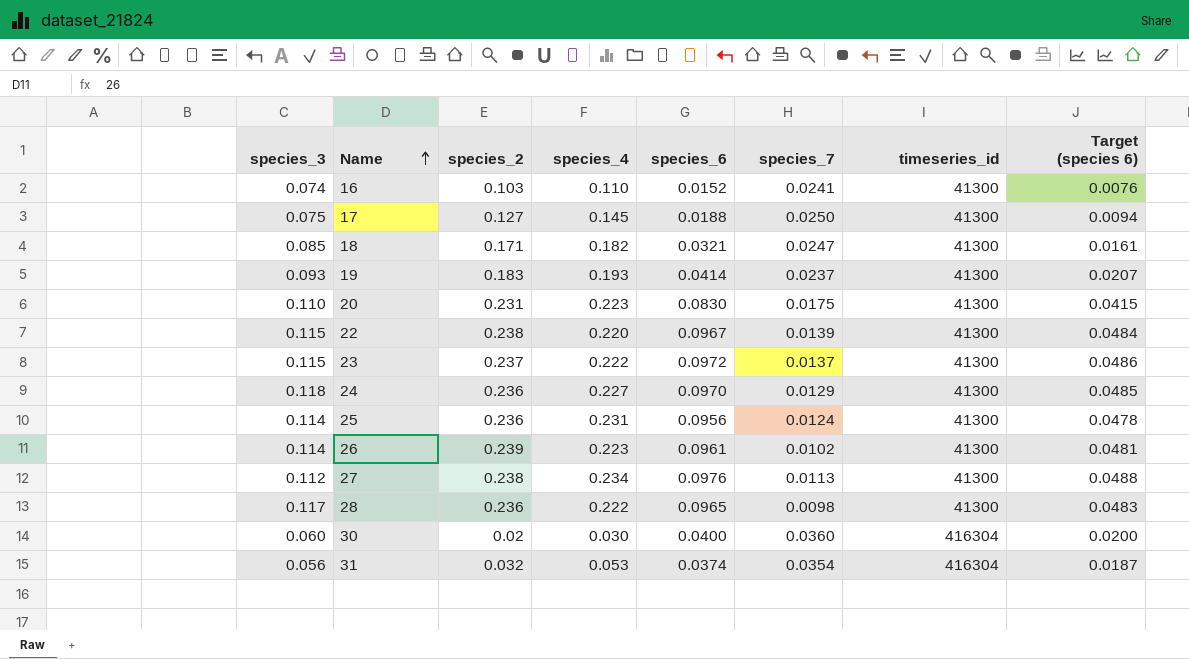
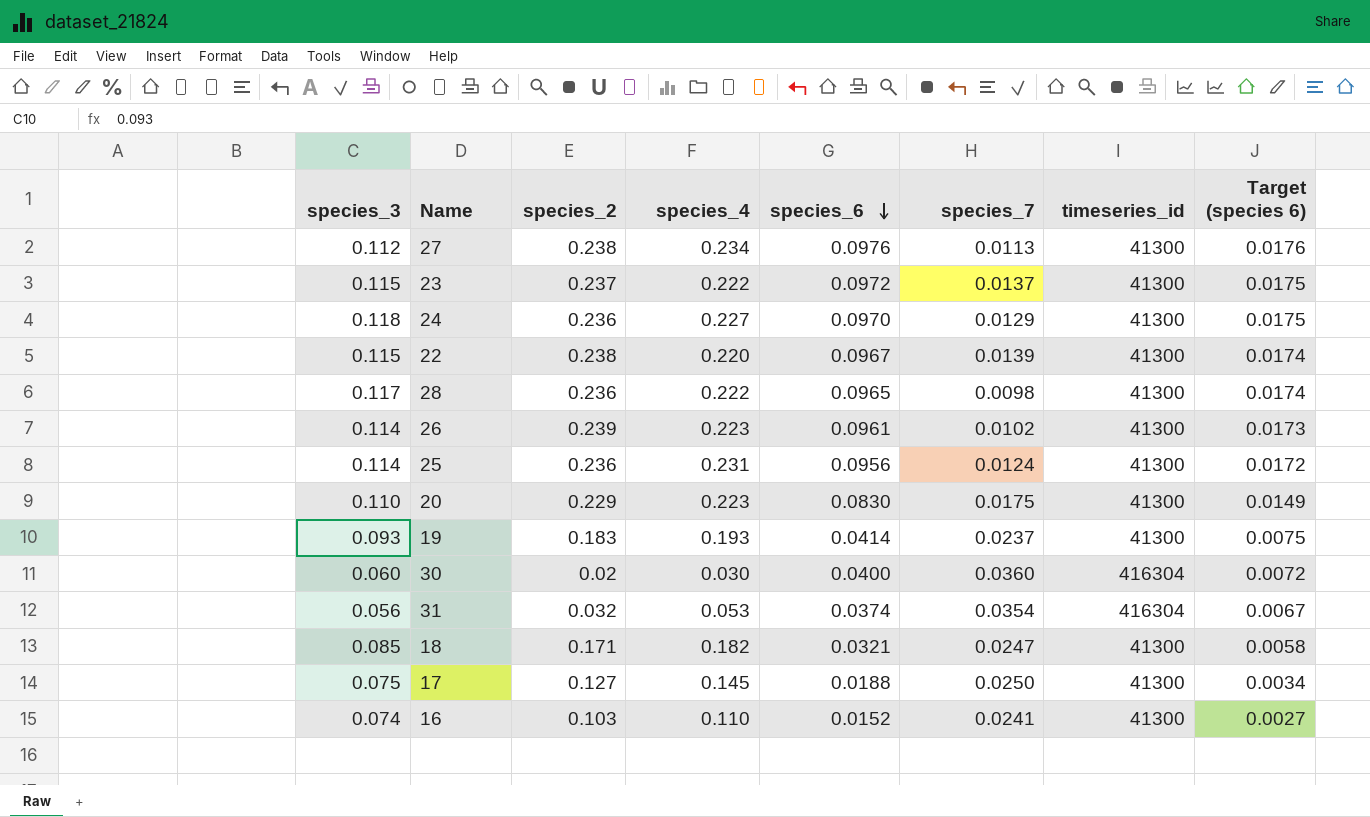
row order: Name ascending -> species_6 descending
column Target (species 6) | formula: [species_6] * 0.5 -> [species_6] * 0.18
20 | species_2: 0.231 -> 0.229

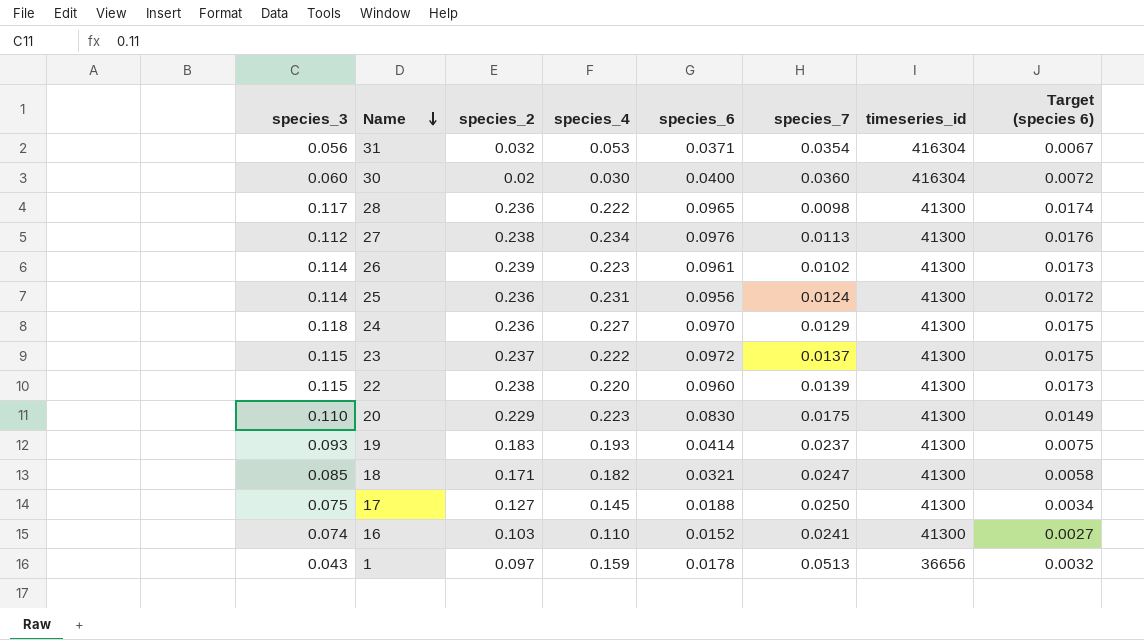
row order: species_6 descending -> Name descending
31 | species_6: 0.0374 -> 0.0371
22 | species_6: 0.0967 -> 0.0960
22 | Target (species 6): 0.0174 -> 0.0173
row 1: none -> 0.043 | 0.097 | 0.159 | 0.0178 | 0.0513 | 36656 | 0.0032

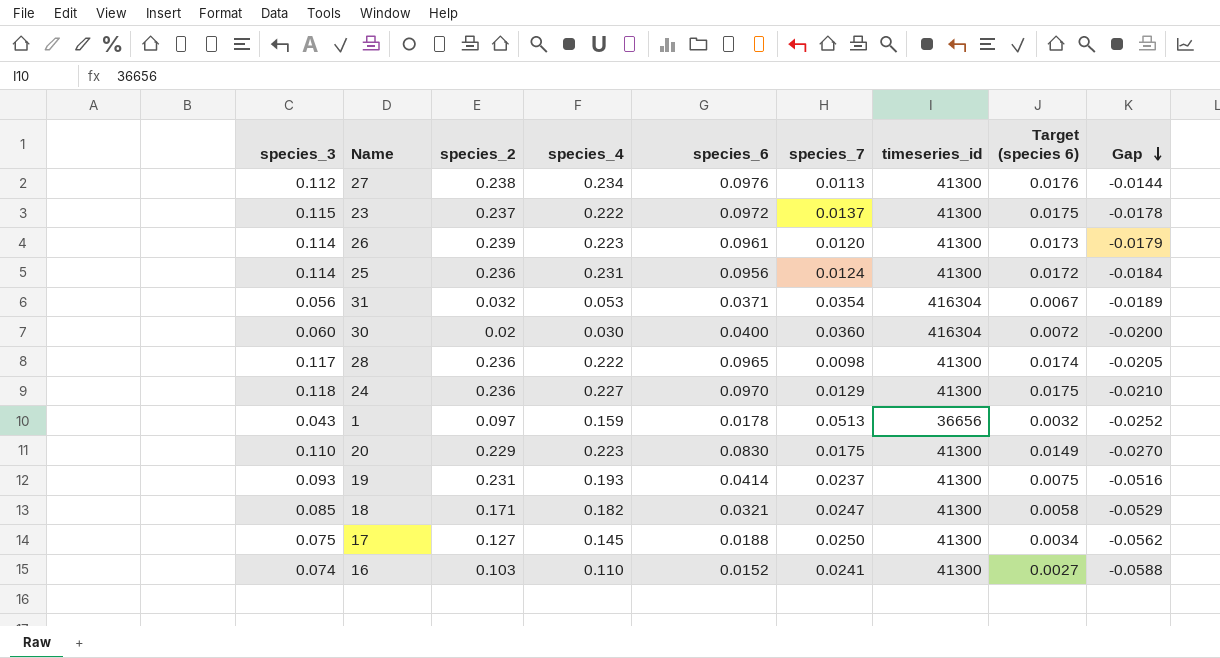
row order: Name descending -> Gap descending
column Gap | formula: none -> [species_6] - [species_3]
row 22: 0.115 | 0.238 | 0.220 | 0.0960 | 0.0139 | 41300 | 0.0173 -> none
26 | species_7: 0.0102 -> 0.0120
19 | species_2: 0.183 -> 0.231

